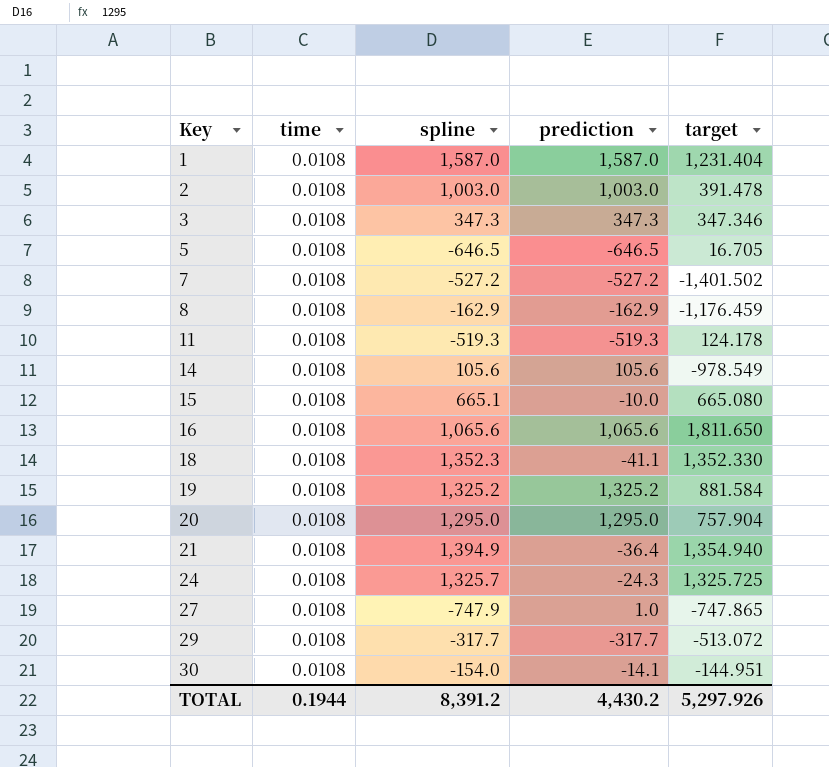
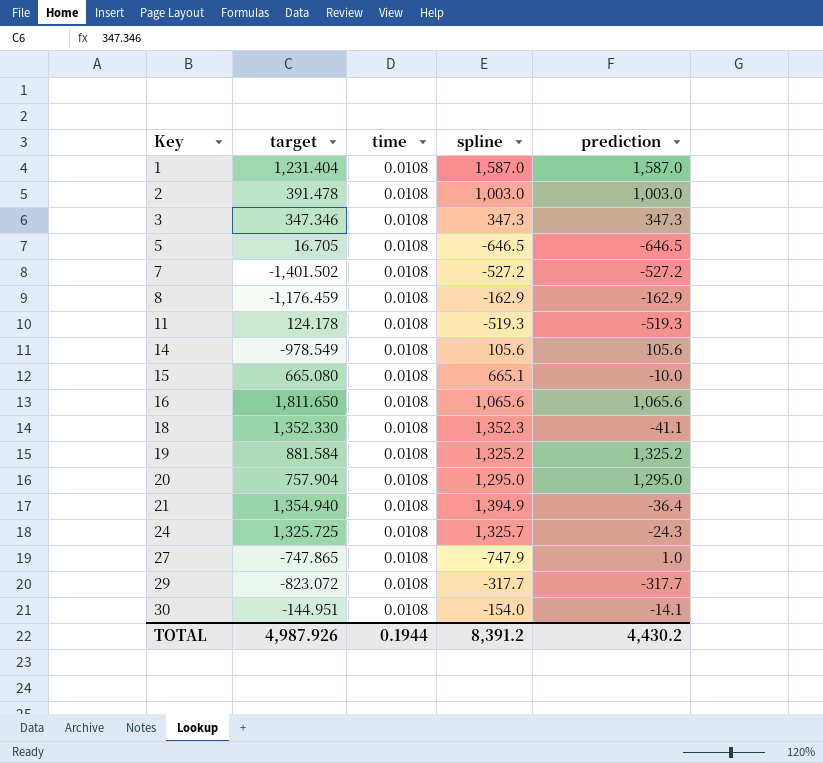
column target | position: 5 -> 2
29 | target: -513.072 -> -823.072
TOTAL | target: 5,297.926 -> 4,987.926

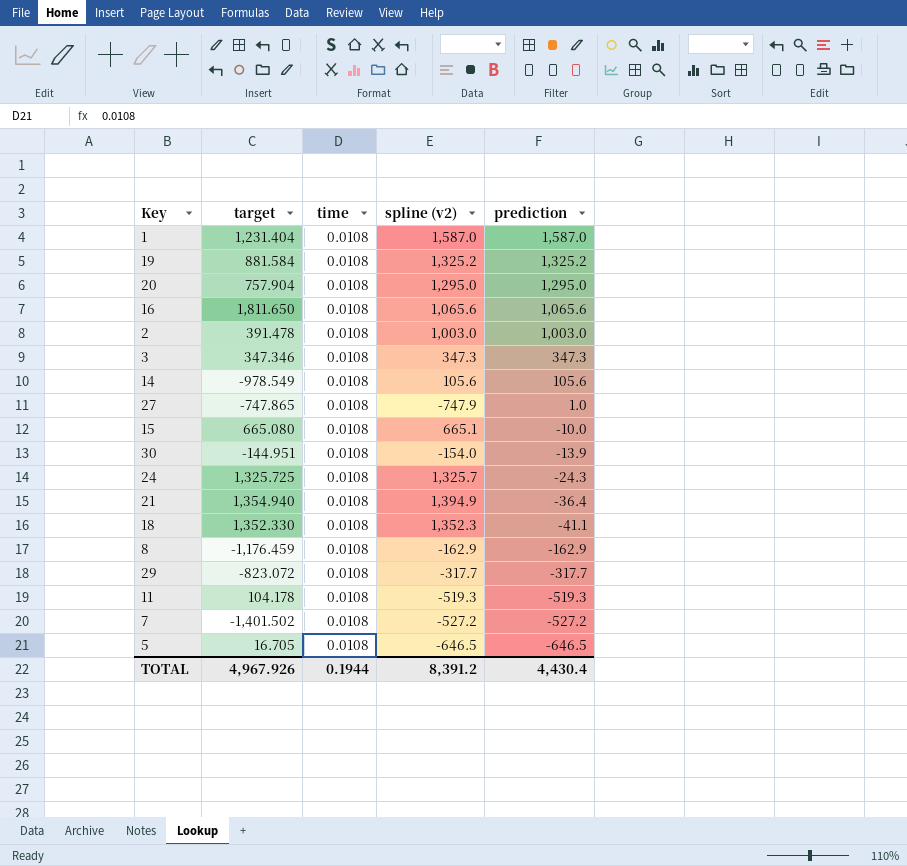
row order: Key ascending -> prediction descending
column name: spline -> spline (v2)
30 | prediction: -14.1 -> -13.9
11 | target: 124.178 -> 104.178
TOTAL | target: 4,987.926 -> 4,967.926
TOTAL | prediction: 4,430.2 -> 4,430.4

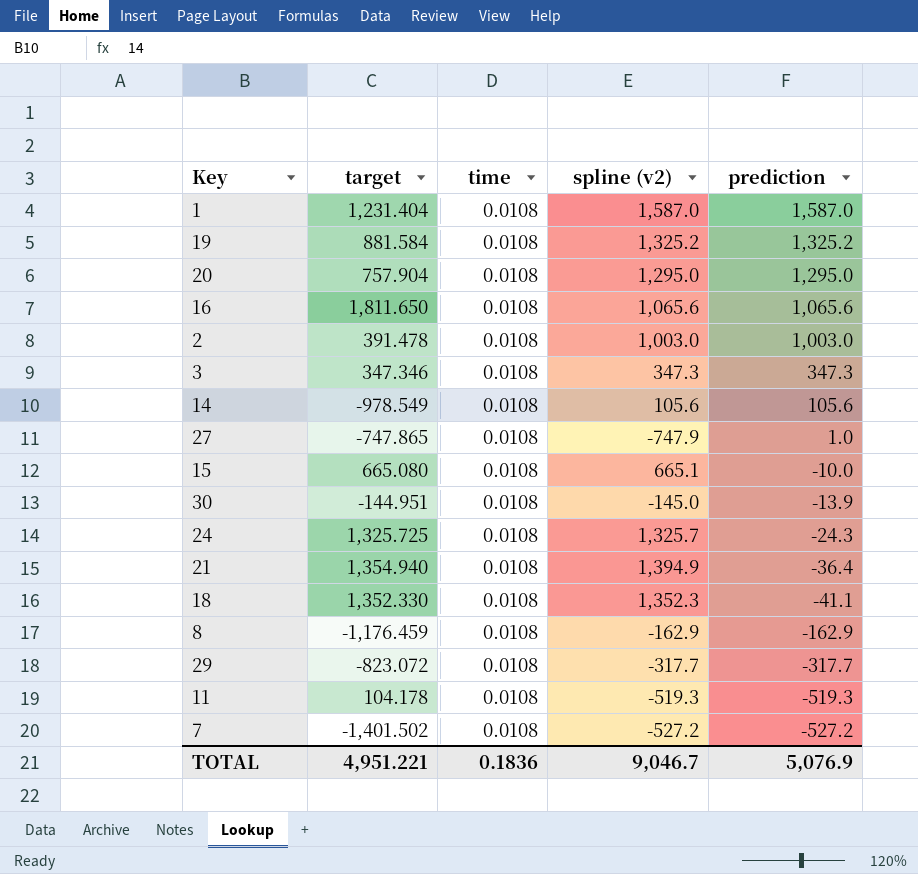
row 5: 16.705 | 0.0108 | -646.5 | -646.5 -> none
30 | spline (v2): -154.0 -> -145.0
TOTAL | target: 4,967.926 -> 4,951.221
TOTAL | time: 0.1944 -> 0.1836
TOTAL | spline (v2): 8,391.2 -> 9,046.7
TOTAL | prediction: 4,430.4 -> 5,076.9

